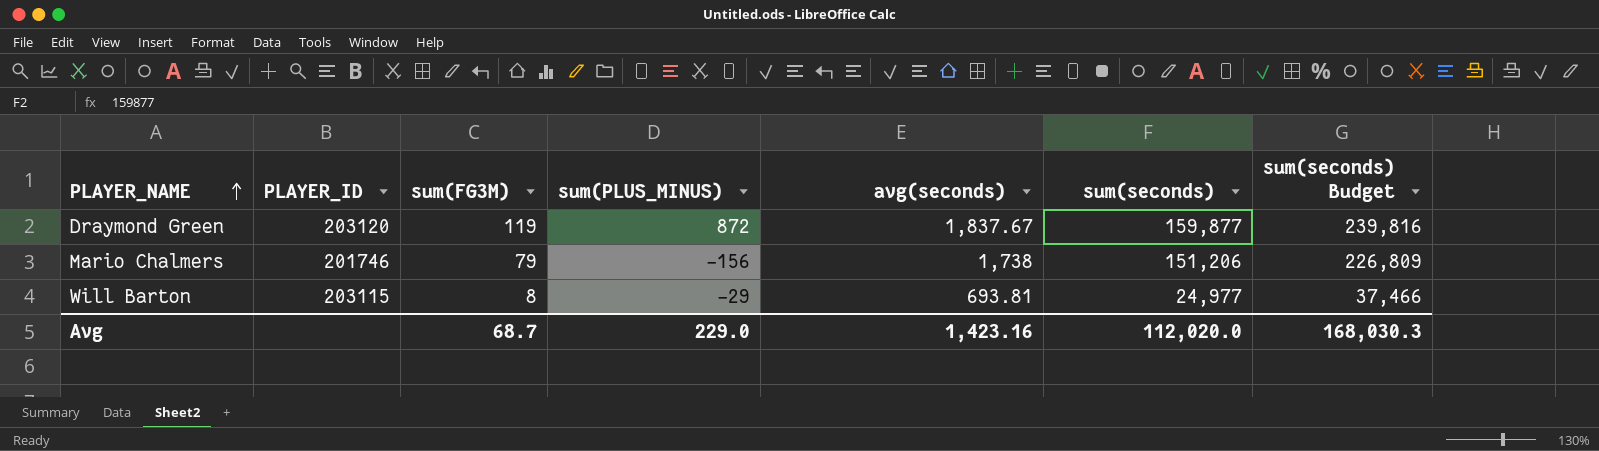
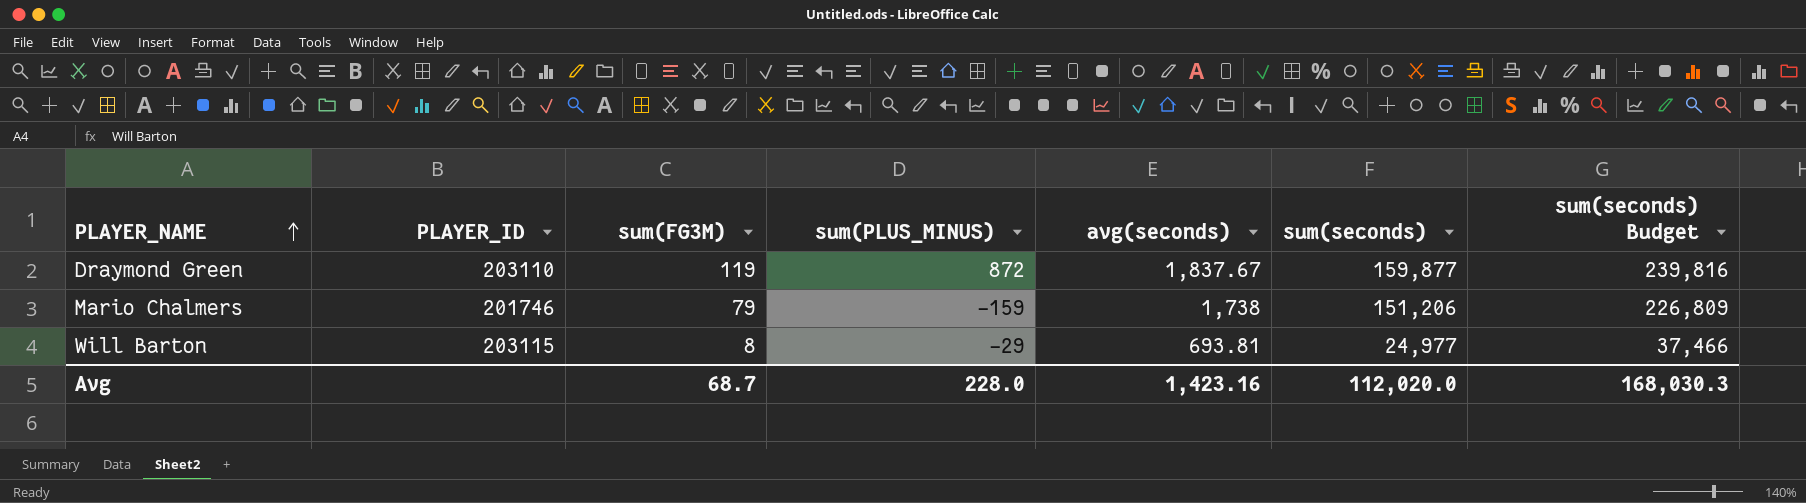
Draymond Green | PLAYER_ID: 203120 -> 203110
Mario Chalmers | sum(PLUS_MINUS): -156 -> -159
Avg | sum(PLUS_MINUS): 229.0 -> 228.0

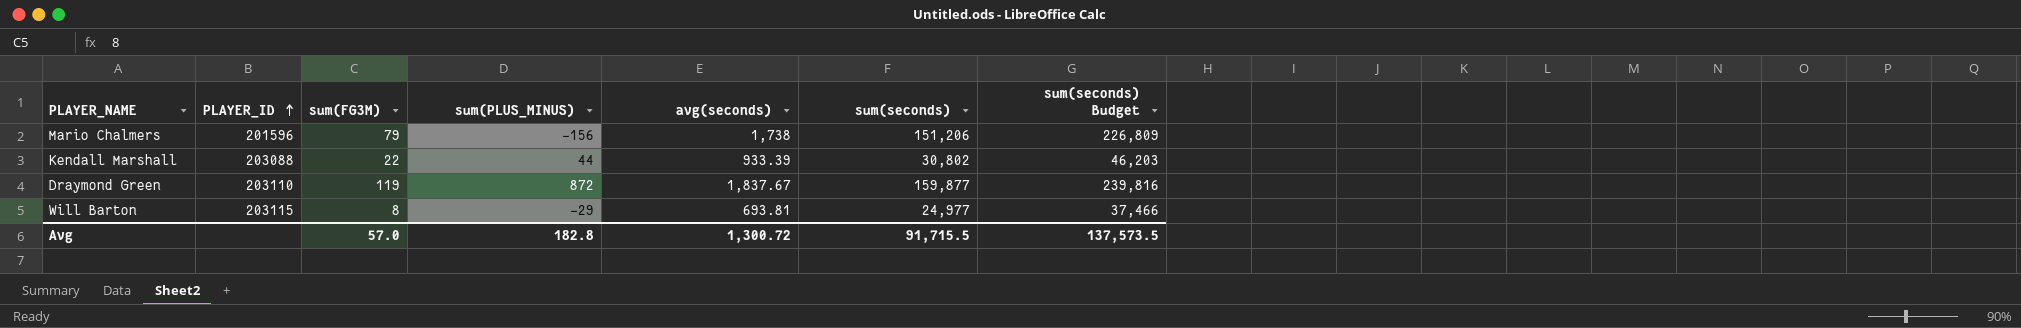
row order: PLAYER_NAME ascending -> PLAYER_ID ascending
Mario Chalmers | PLAYER_ID: 201746 -> 201596
Mario Chalmers | sum(PLUS_MINUS): -159 -> -156
row Kendall Marshall: none -> 203088 | 22 | 44 | 933.39 | 30,802 | 46,203
Avg | sum(FG3M): 68.7 -> 57.0
Avg | sum(PLUS_MINUS): 228.0 -> 182.8
Avg | avg(seconds): 1,423.16 -> 1,300.72
Avg | sum(seconds): 112,020.0 -> 91,715.5
Avg | sum(seconds) Budget: 168,030.3 -> 137,573.5

